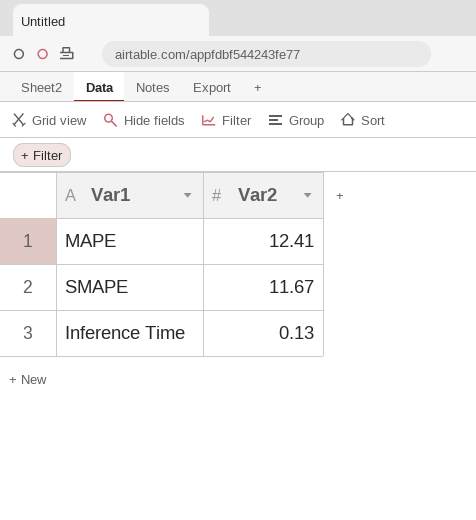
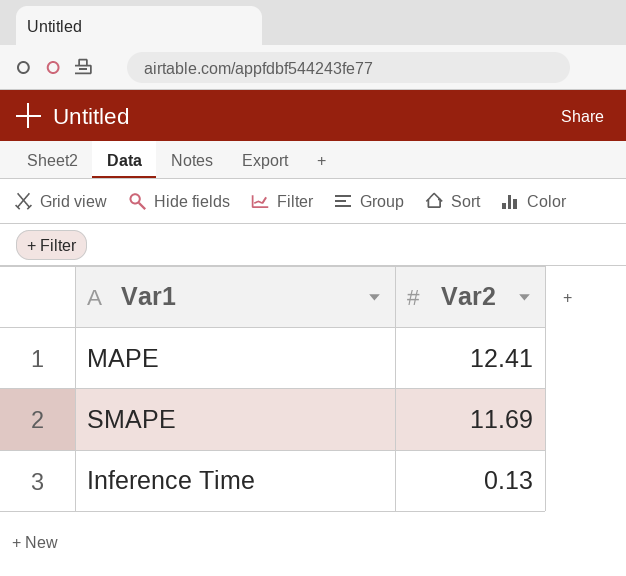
SMAPE | Var2: 11.67 -> 11.69

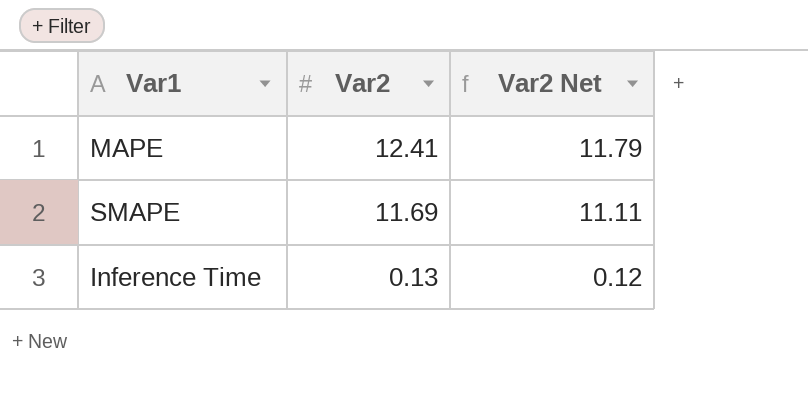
column Var2 Net | formula: none -> [Var2] * 0.95

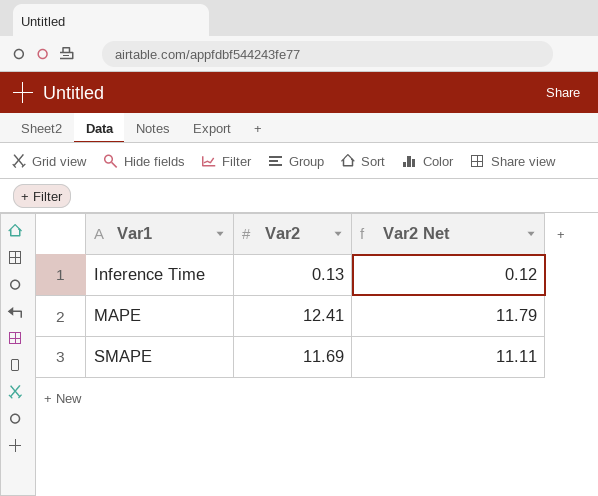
row order: Var2 descending -> Var1 ascending

